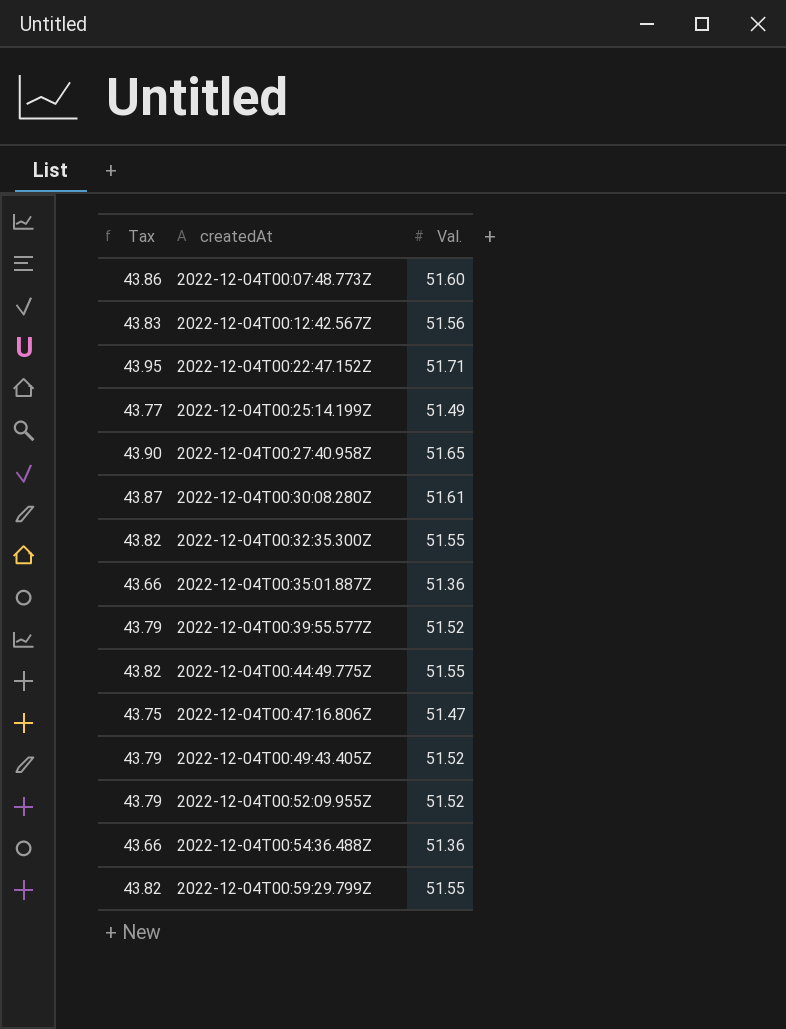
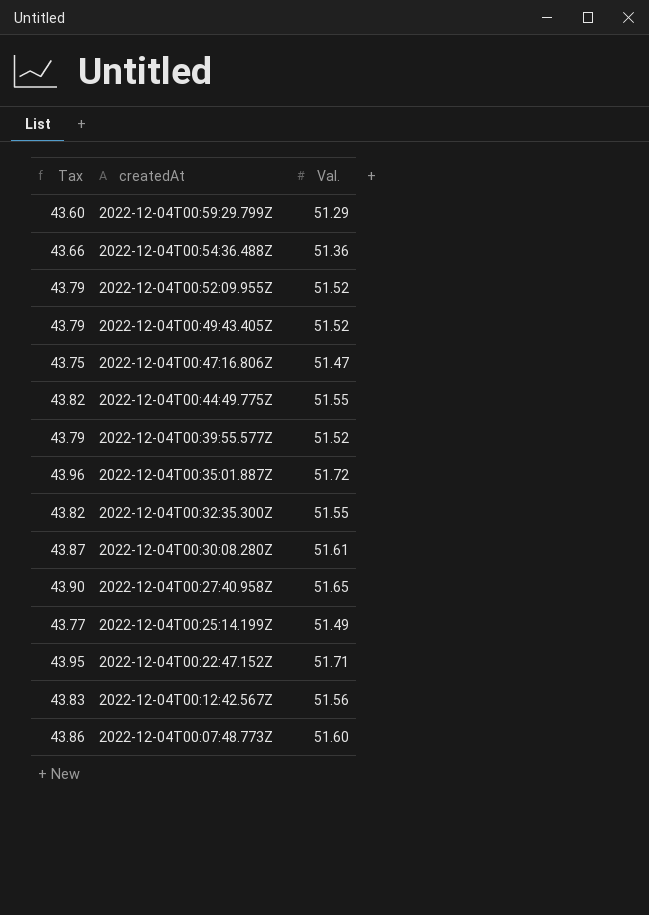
row order: createdAt ascending -> createdAt descending
2022-12-04T00:59:29.799Z | Tax: 43.82 -> 43.60
2022-12-04T00:59:29.799Z | Val.: 51.55 -> 51.29
2022-12-04T00:35:01.887Z | Tax: 43.66 -> 43.96
2022-12-04T00:35:01.887Z | Val.: 51.36 -> 51.72

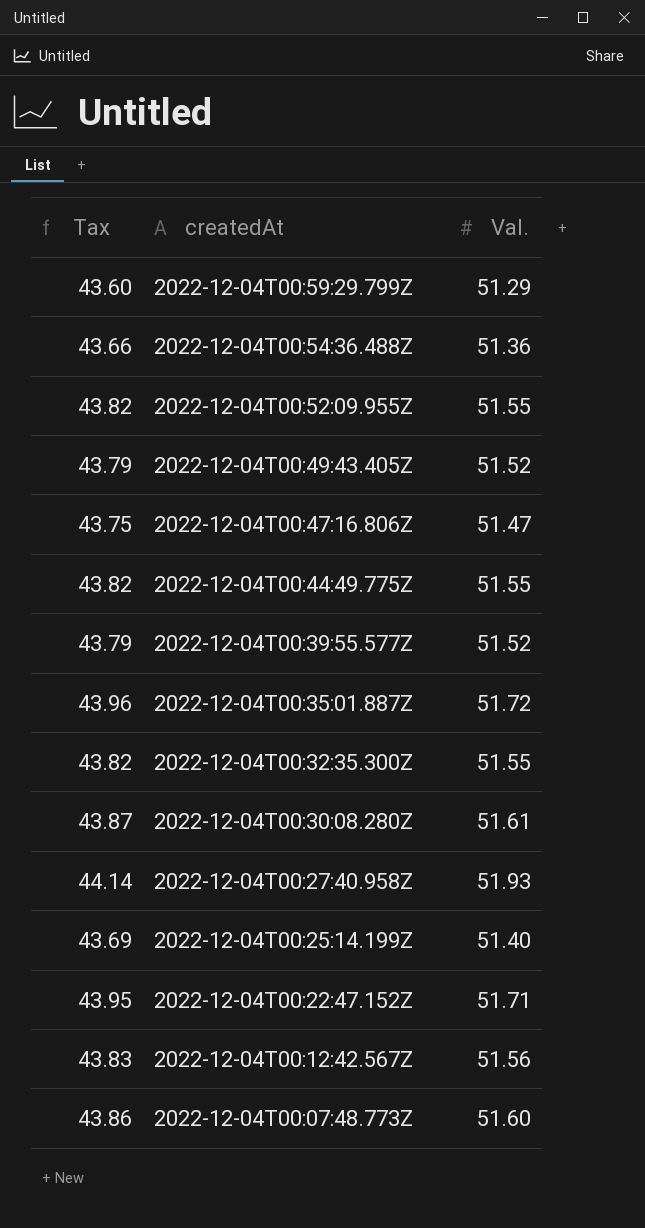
2022-12-04T00:52:09.955Z | Tax: 43.79 -> 43.82
2022-12-04T00:52:09.955Z | Val.: 51.52 -> 51.55
2022-12-04T00:27:40.958Z | Tax: 43.90 -> 44.14
2022-12-04T00:27:40.958Z | Val.: 51.65 -> 51.93
2022-12-04T00:25:14.199Z | Tax: 43.77 -> 43.69
2022-12-04T00:25:14.199Z | Val.: 51.49 -> 51.40

